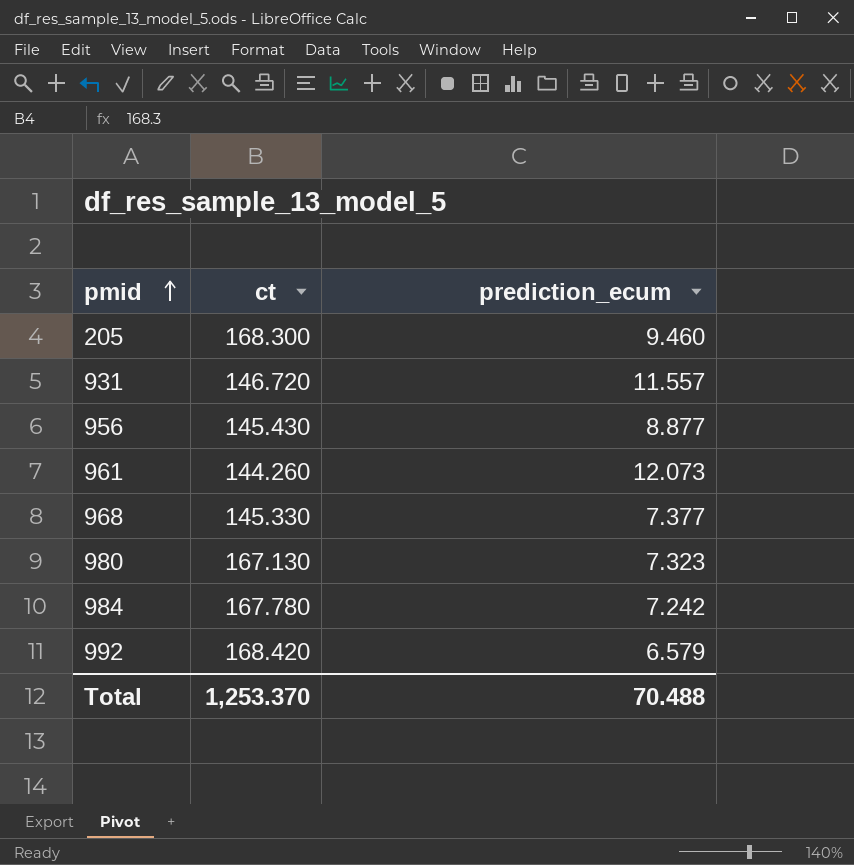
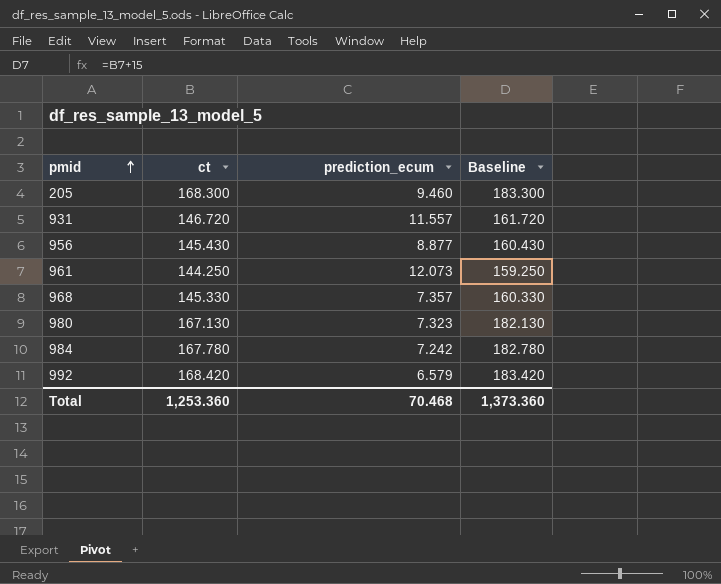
column Baseline | formula: none -> [ct] + 15
961 | ct: 144.260 -> 144.250
968 | prediction_ecum: 7.377 -> 7.357
Total | ct: 1,253.370 -> 1,253.360
Total | prediction_ecum: 70.488 -> 70.468

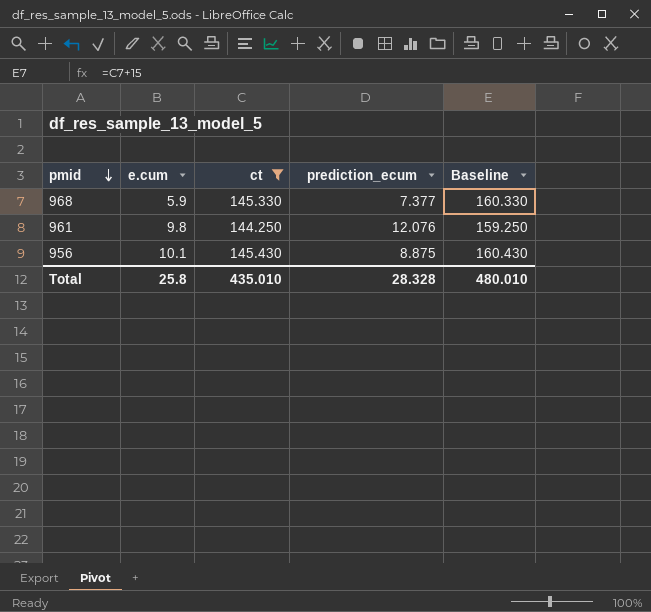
filter: none -> ct <= 145.430
row order: pmid ascending -> pmid descending
column e.cum | position: none -> 2
968 | prediction_ecum: 7.357 -> 7.377
961 | prediction_ecum: 12.073 -> 12.076
956 | prediction_ecum: 8.877 -> 8.875
Total | ct: 1,253.360 -> 435.010
Total | prediction_ecum: 70.468 -> 28.328
Total | Baseline: 1,373.360 -> 480.010

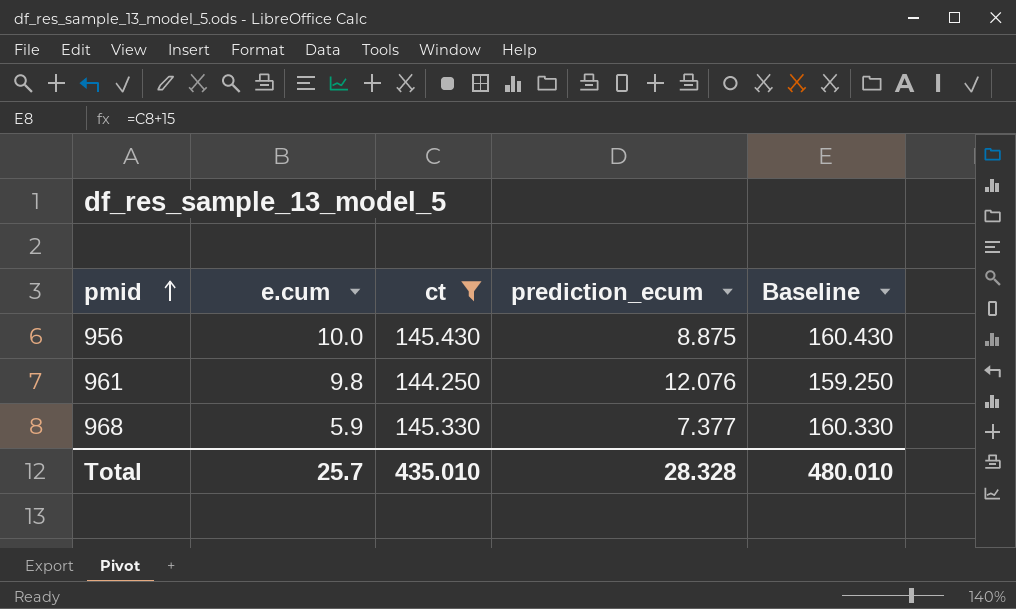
row order: pmid descending -> pmid ascending
956 | e.cum: 10.1 -> 10.0
Total | e.cum: 25.8 -> 25.7

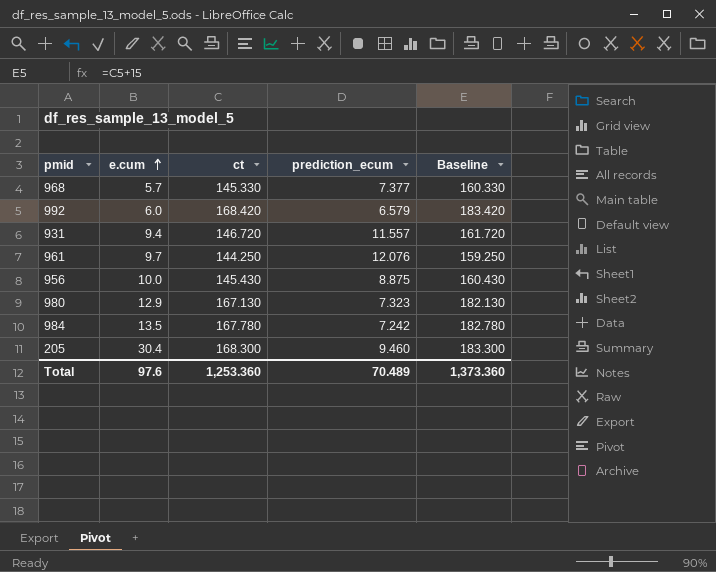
filter: ct <= 145.430 -> none
row order: pmid ascending -> e.cum ascending
968 | e.cum: 5.9 -> 5.7
961 | e.cum: 9.8 -> 9.7
Total | e.cum: 25.7 -> 97.6
Total | ct: 435.010 -> 1,253.360
Total | prediction_ecum: 28.328 -> 70.489
Total | Baseline: 480.010 -> 1,373.360

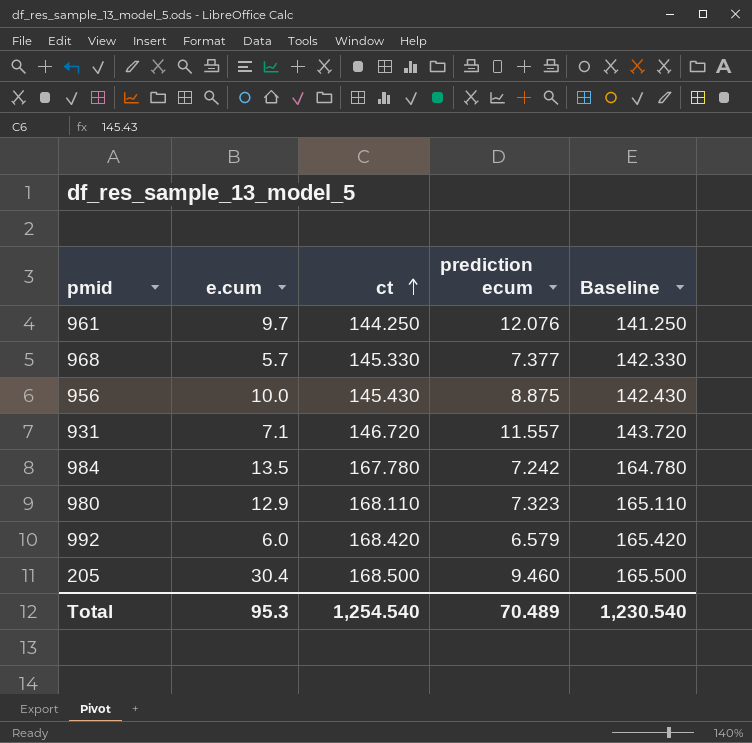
row order: e.cum ascending -> ct ascending
column name: prediction_ecum -> prediction ecum
column Baseline | formula: [ct] + 15 -> [ct] - 3
931 | e.cum: 9.4 -> 7.1
980 | ct: 167.130 -> 168.110
205 | ct: 168.300 -> 168.500
Total | e.cum: 97.6 -> 95.3
Total | ct: 1,253.360 -> 1,254.540
Total | Baseline: 1,373.360 -> 1,230.540

